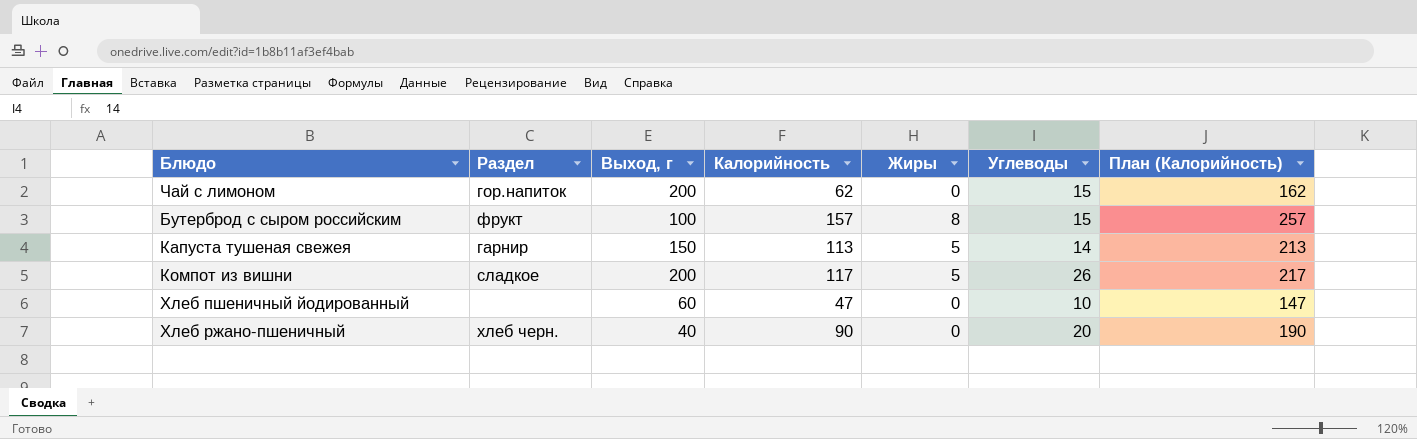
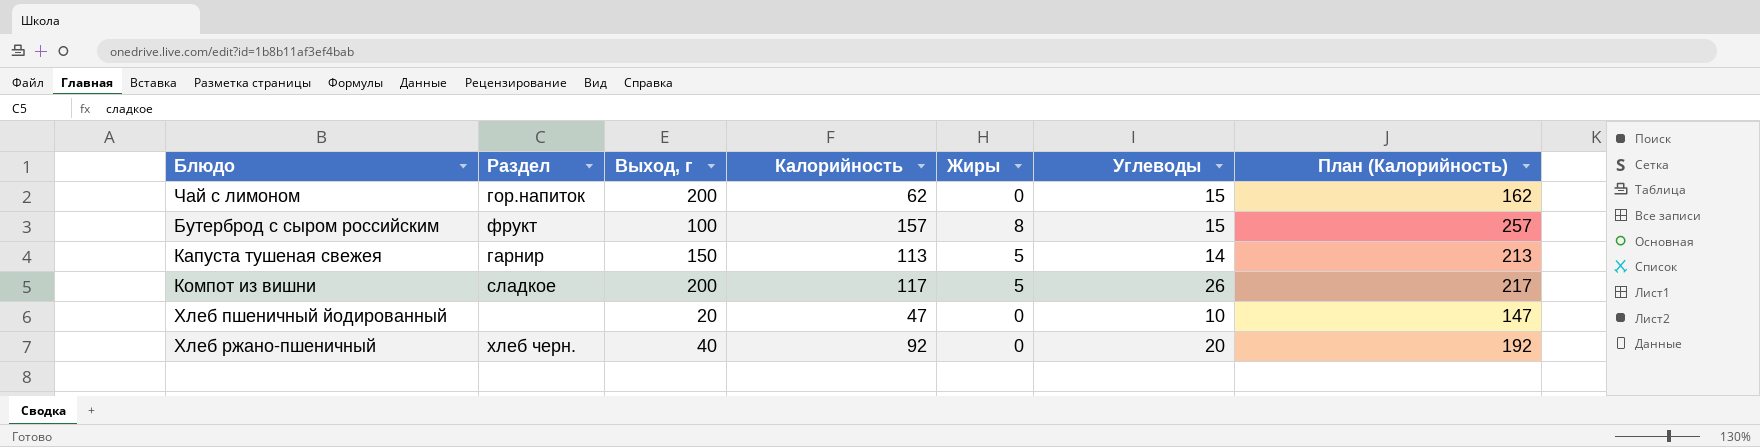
Хлеб пшеничный йодированный | Выход, г: 60 -> 20
Хлеб ржано-пшеничный | Калорийность: 90 -> 92
Хлеб ржано-пшеничный | План (Калорийность): 190 -> 192

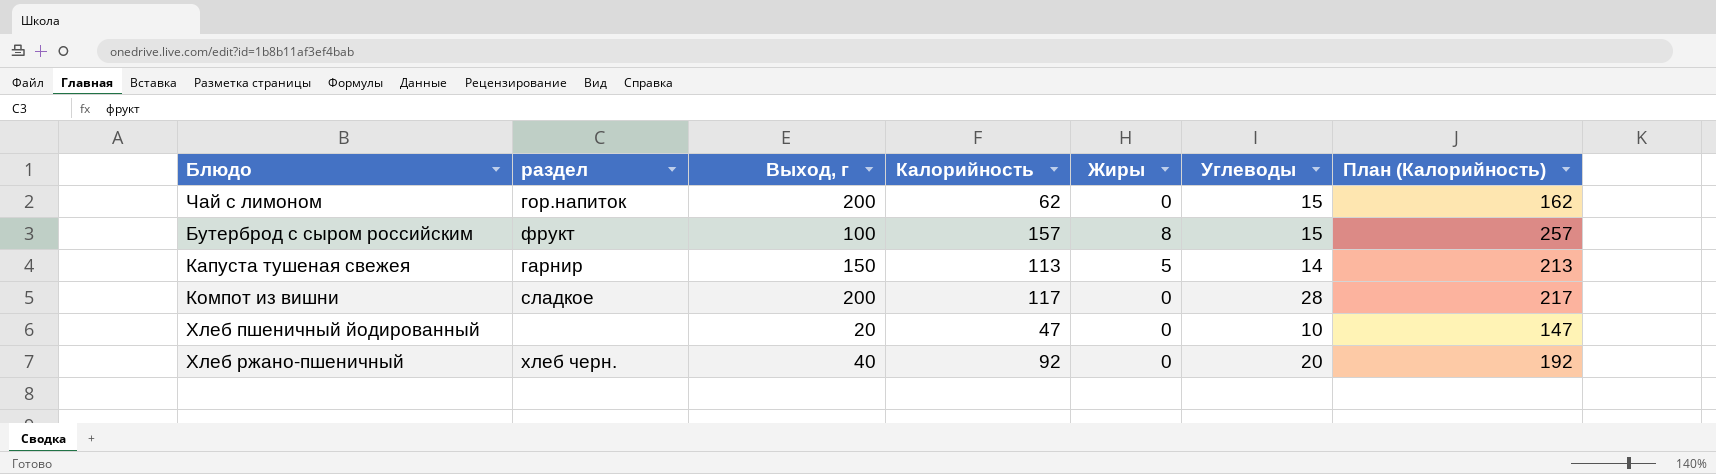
column name: Раздел -> раздел
Компот из вишни | Жиры: 5 -> 0
Компот из вишни | Углеводы: 26 -> 28

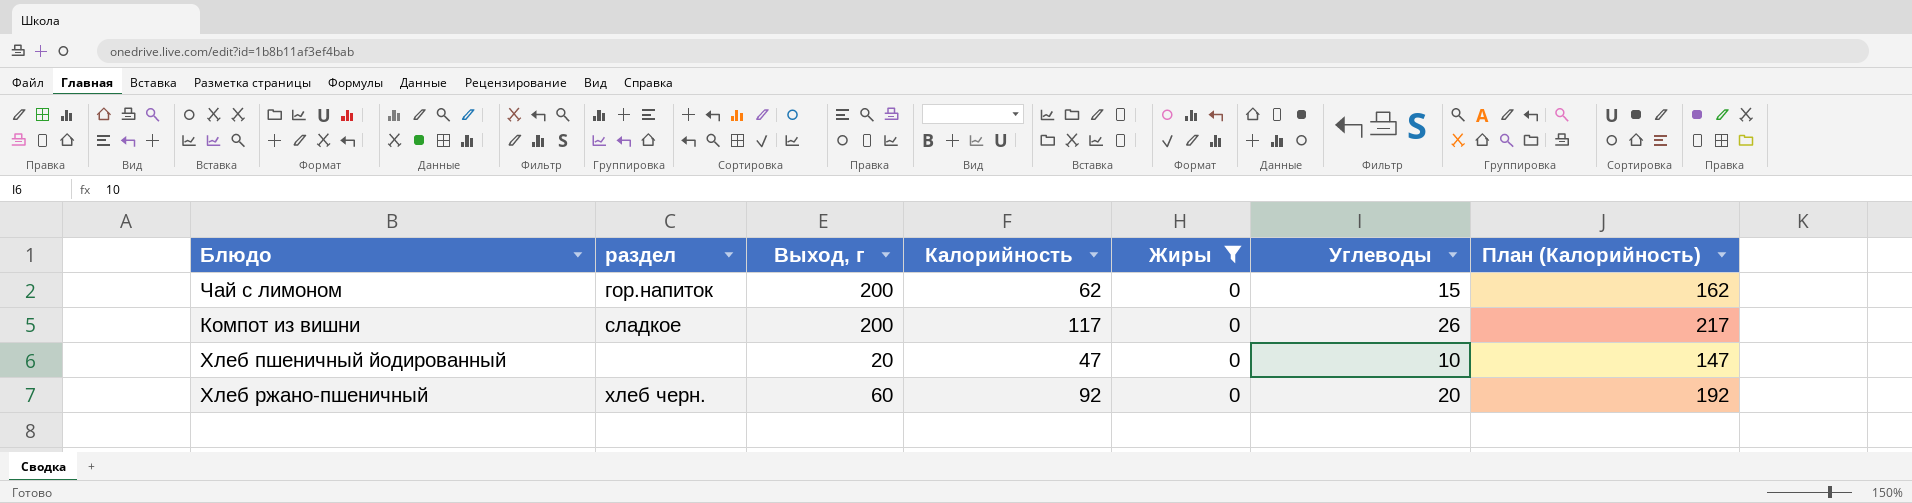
filter: none -> Жиры = 0
Компот из вишни | Углеводы: 28 -> 26
Хлеб ржано-пшеничный | Выход, г: 40 -> 60

